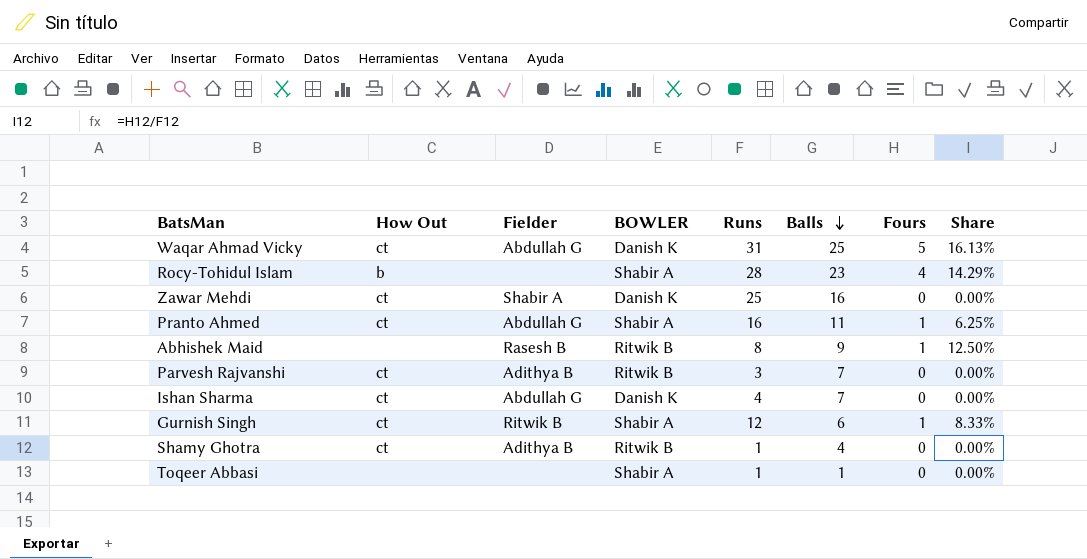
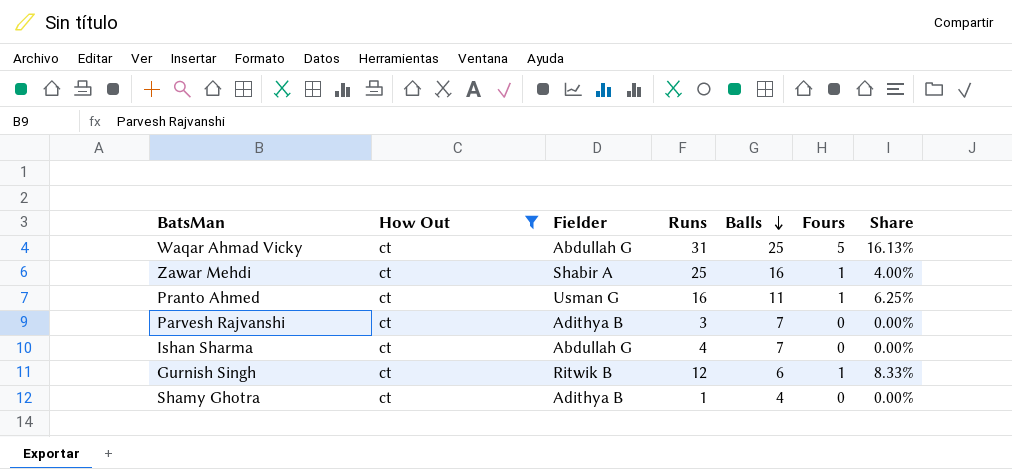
filter: none -> How Out = ct
column BOWLER | position: 4 -> none
Zawar Mehdi | Fours: 0 -> 1
Zawar Mehdi | Share: 0.00% -> 4.00%
Pranto Ahmed | Fielder: Abdullah G -> Usman G

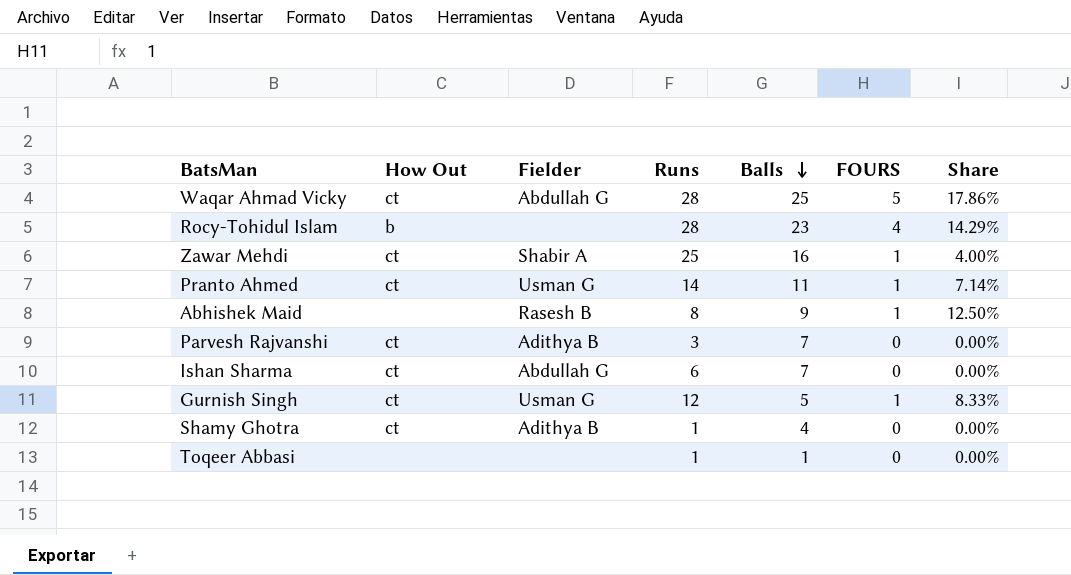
filter: How Out = ct -> none
column name: Fours -> FOURS
Waqar Ahmad Vicky | Runs: 31 -> 28
Waqar Ahmad Vicky | Share: 16.13% -> 17.86%
Pranto Ahmed | Runs: 16 -> 14
Pranto Ahmed | Share: 6.25% -> 7.14%
Ishan Sharma | Runs: 4 -> 6
Gurnish Singh | Fielder: Ritwik B -> Usman G
Gurnish Singh | Balls: 6 -> 5

